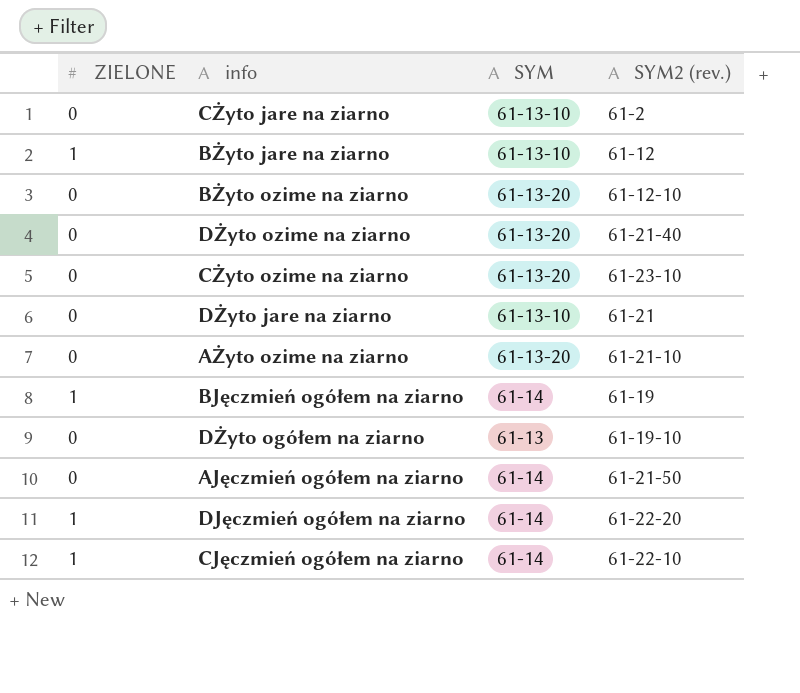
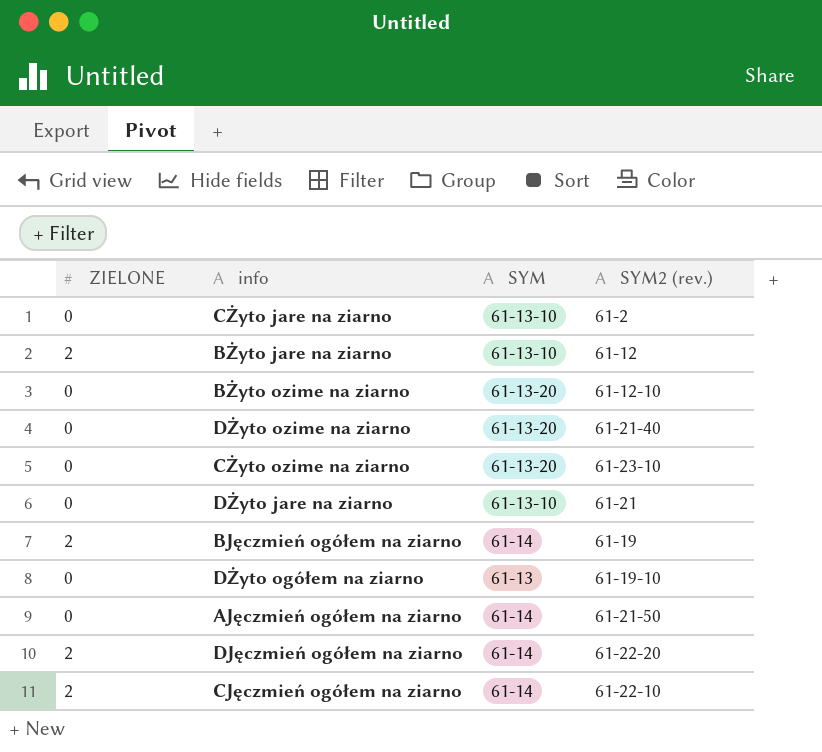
row AŻyto ozime na ziarno: 0 | 61-13-20 | 61-21-10 -> none
BŻyto jare na ziarno | ZIELONE: 1 -> 2
BJęczmień ogółem na ziarno | ZIELONE: 1 -> 2
DJęczmień ogółem na ziarno | ZIELONE: 1 -> 2
CJęczmień ogółem na ziarno | ZIELONE: 1 -> 2

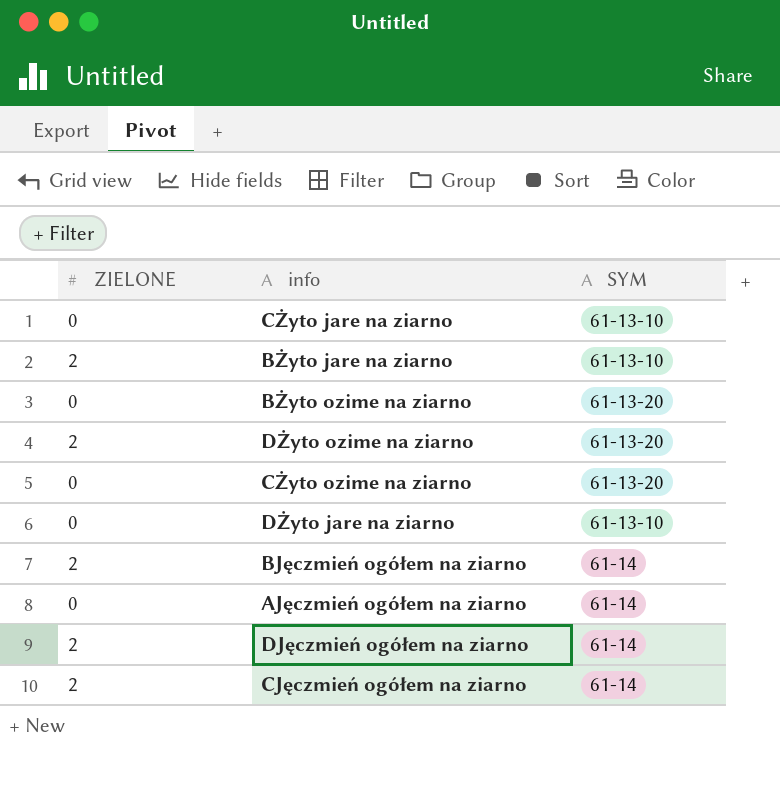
column SYM2 (rev.) | position: 4 -> none
row DŻyto ogółem na ziarno: 0 | 61-13 | 61-19-10 -> none
DŻyto ozime na ziarno | ZIELONE: 0 -> 2

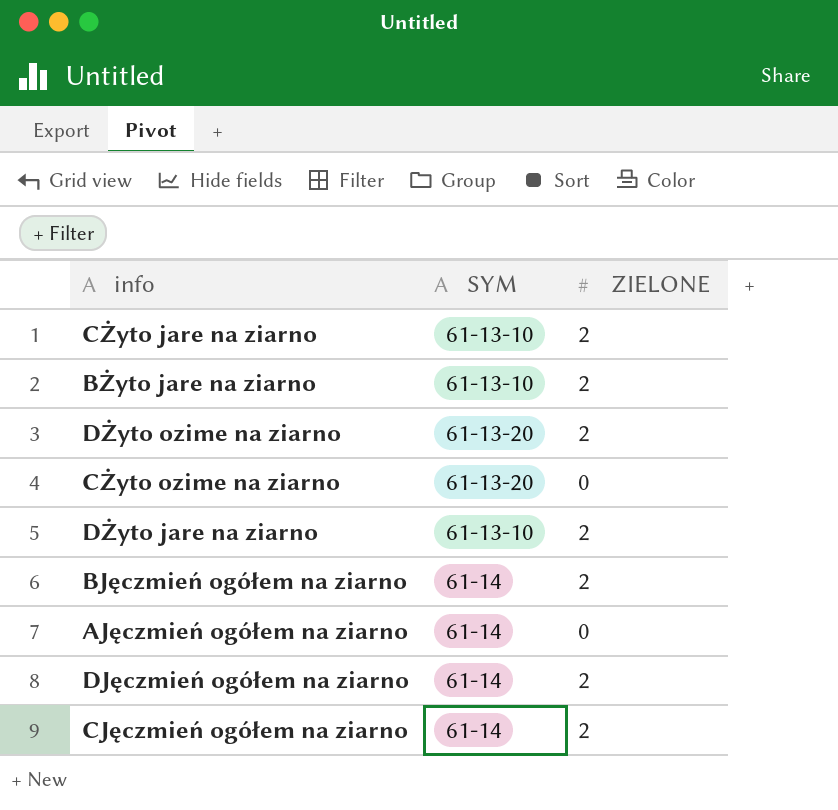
column ZIELONE | position: 1 -> 3
row BŻyto ozime na ziarno: 0 | 61-13-20 -> none
CŻyto jare na ziarno | ZIELONE: 0 -> 2
DŻyto jare na ziarno | ZIELONE: 0 -> 2

